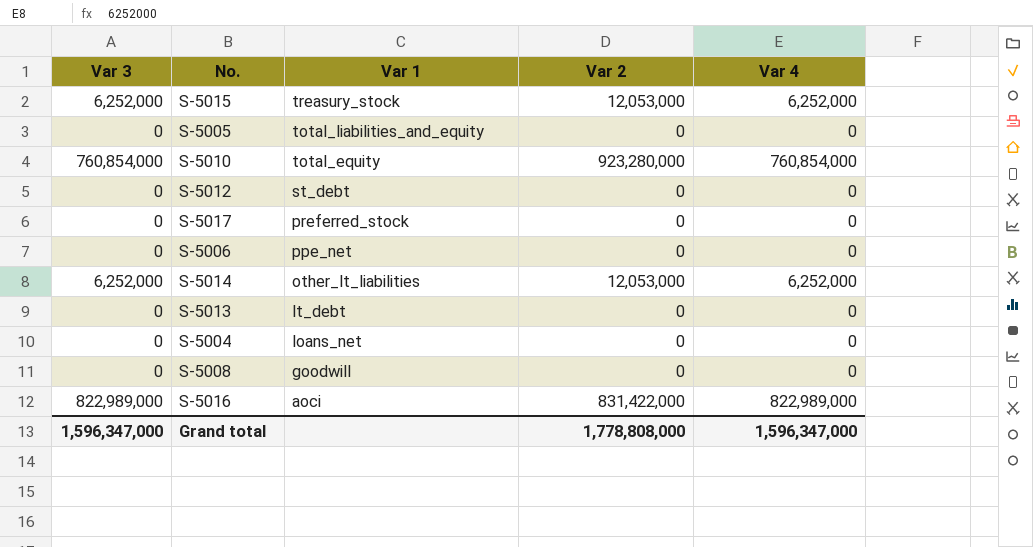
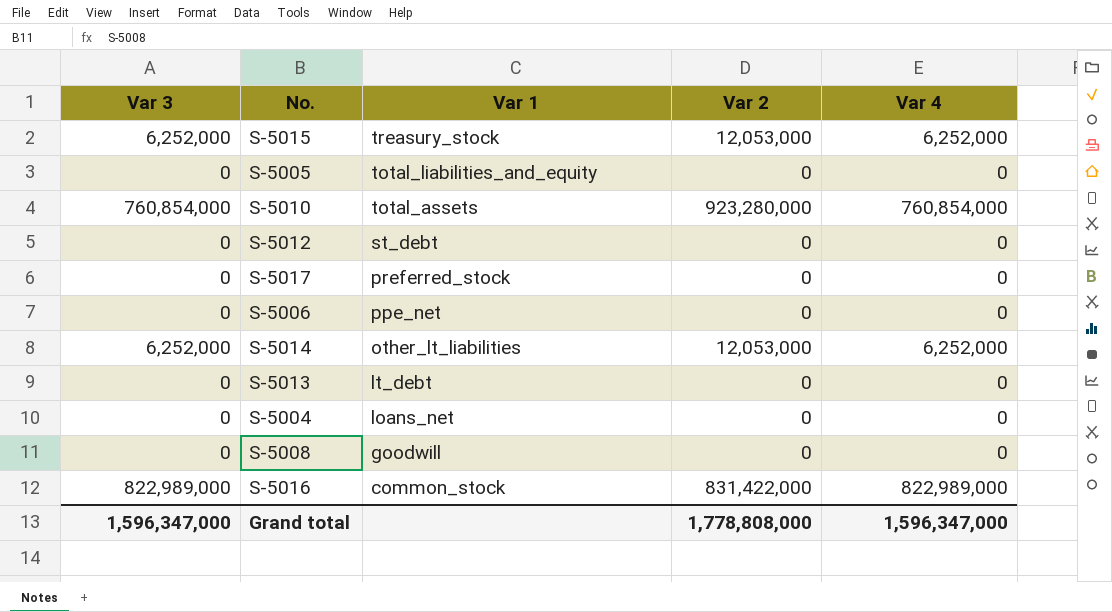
S-5010 | Var 1: total_equity -> total_assets
S-5016 | Var 1: aoci -> common_stock

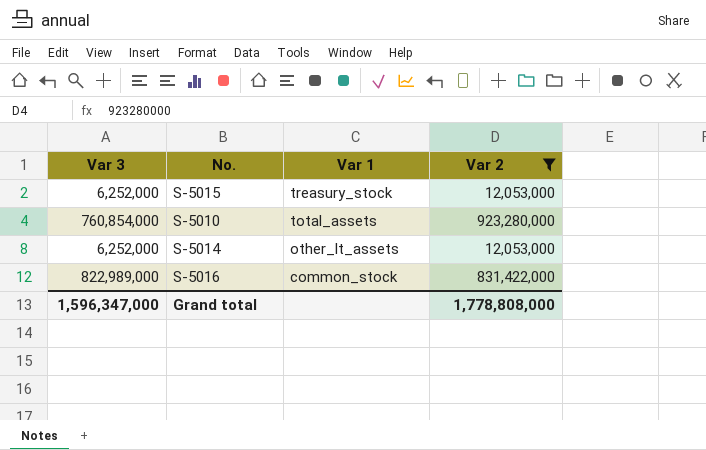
filter: none -> Var 2 != 0
column Var 4 | position: 5 -> none
S-5014 | Var 1: other_lt_liabilities -> other_lt_assets

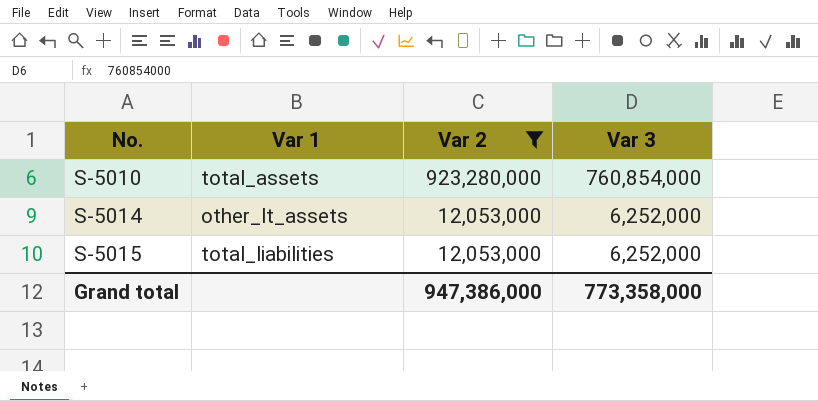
row order: Var 1 descending -> No. ascending
column Var 3 | position: 1 -> 4
row S-5016: 822,989,000 | common_stock | 831,422,000 -> none
S-5015 | Var 1: treasury_stock -> total_liabilities
Grand total | Var 2: 1,778,808,000 -> 947,386,000
Grand total | Var 3: 1,596,347,000 -> 773,358,000

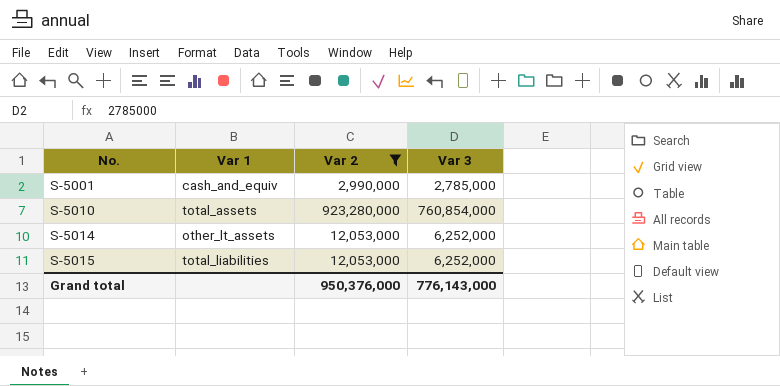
row S-5001: none -> cash_and_equiv | 2,990,000 | 2,785,000
Grand total | Var 2: 947,386,000 -> 950,376,000
Grand total | Var 3: 773,358,000 -> 776,143,000

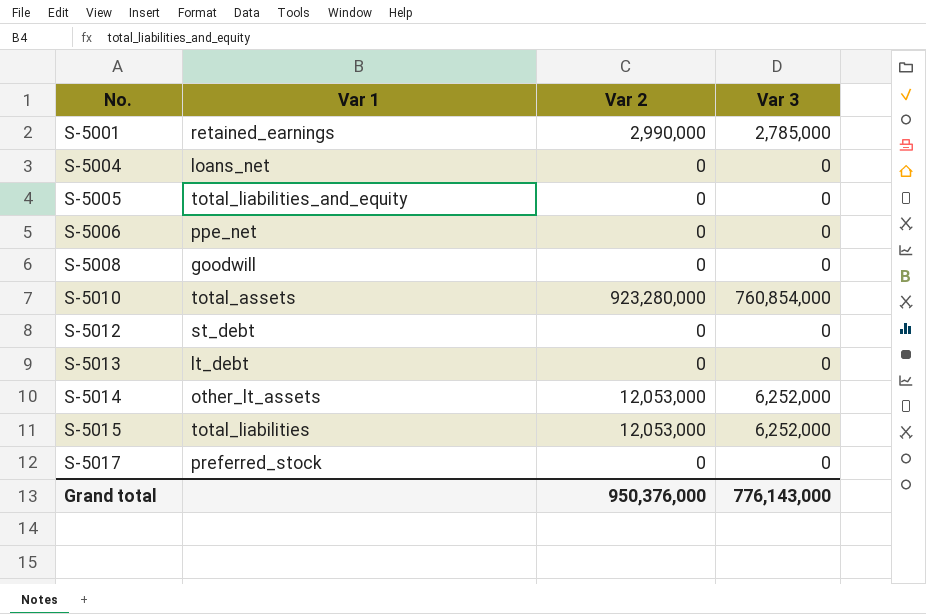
filter: Var 2 != 0 -> none
S-5001 | Var 1: cash_and_equiv -> retained_earnings

